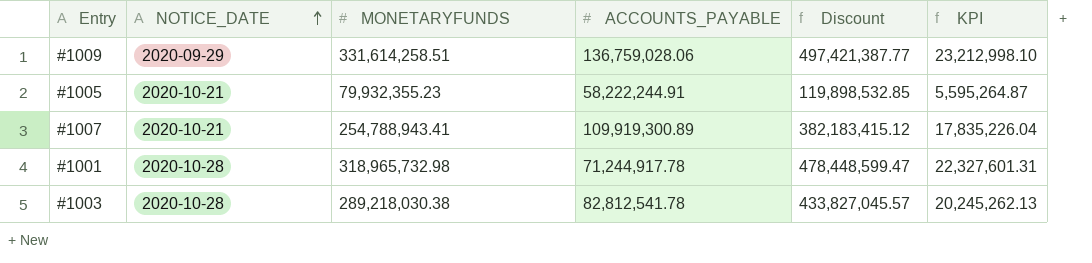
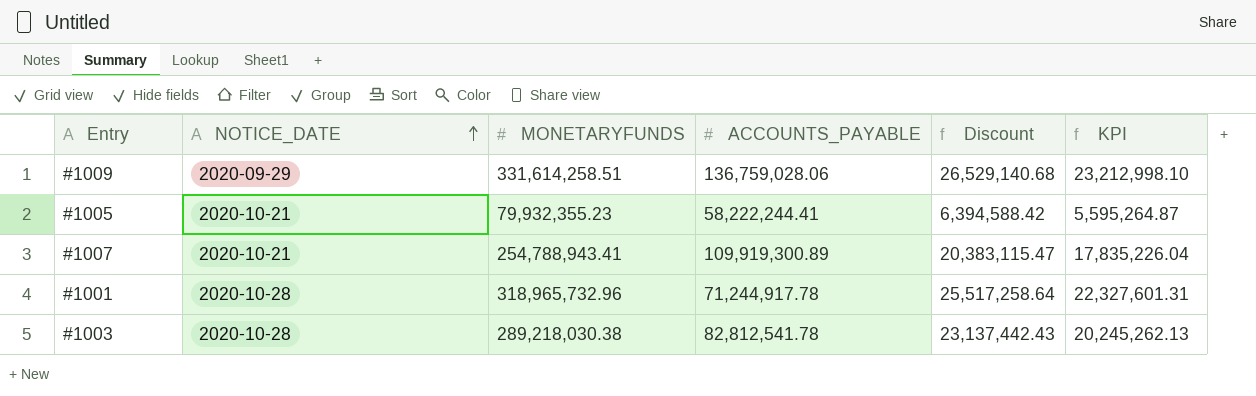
column Discount | formula: [MONETARYFUNDS] * 1.5 -> [MONETARYFUNDS] * 0.08
#1005 | ACCOUNTS_PAYABLE: 58,222,244.91 -> 58,222,244.41
#1001 | MONETARYFUNDS: 318,965,732.98 -> 318,965,732.96

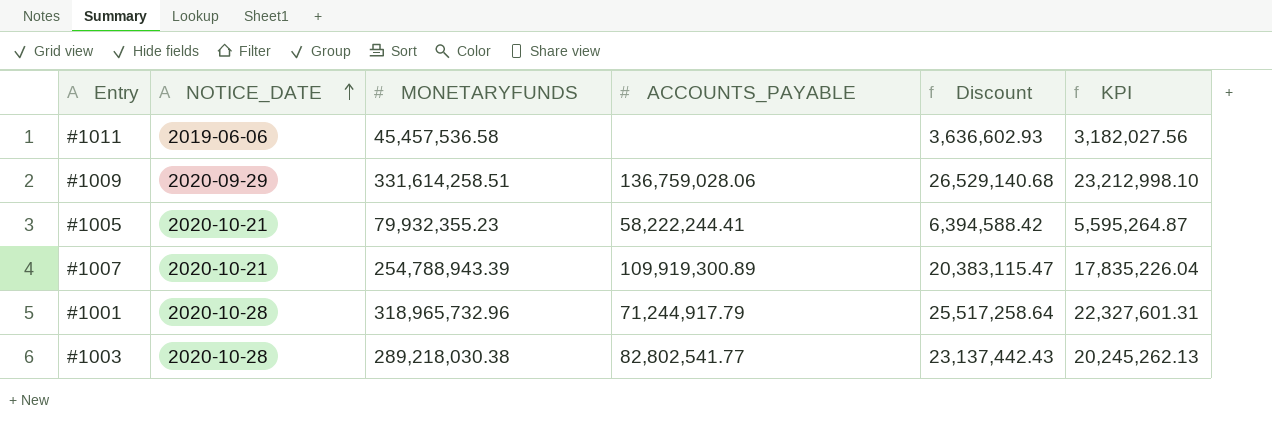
row #1011: none -> 2019-06-06 | 45,457,536.58 | none | 3,636,602.93 | 3,182,027.56
#1007 | MONETARYFUNDS: 254,788,943.41 -> 254,788,943.39
#1001 | ACCOUNTS_PAYABLE: 71,244,917.78 -> 71,244,917.79
#1003 | ACCOUNTS_PAYABLE: 82,812,541.78 -> 82,802,541.77

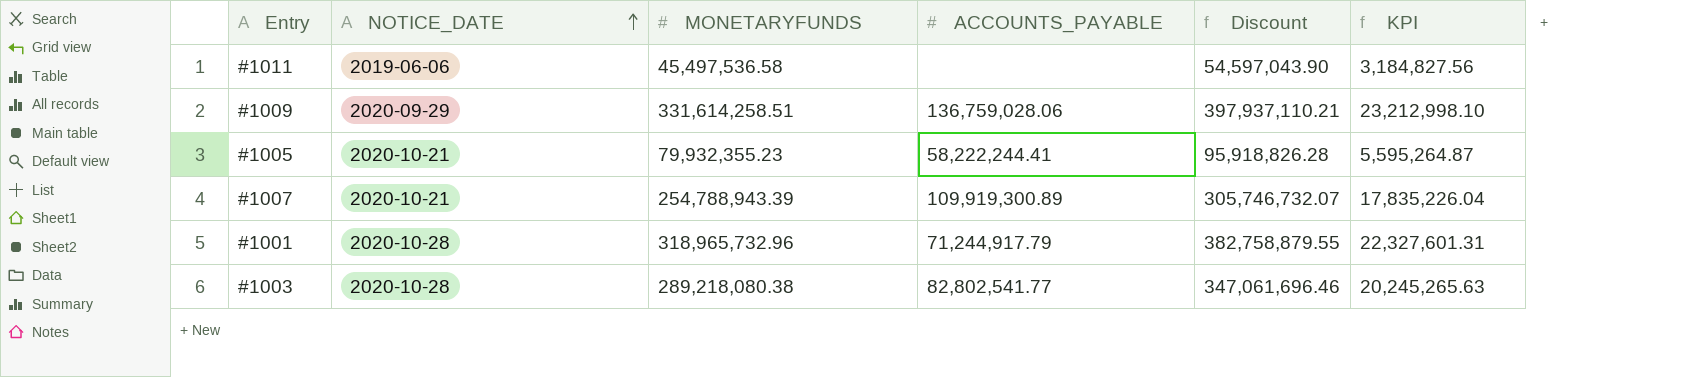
column Discount | formula: [MONETARYFUNDS] * 0.08 -> [MONETARYFUNDS] * 1.2
#1011 | MONETARYFUNDS: 45,457,536.58 -> 45,497,536.58
#1011 | KPI: 3,182,027.56 -> 3,184,827.56
#1003 | MONETARYFUNDS: 289,218,030.38 -> 289,218,080.38
#1003 | KPI: 20,245,262.13 -> 20,245,265.63

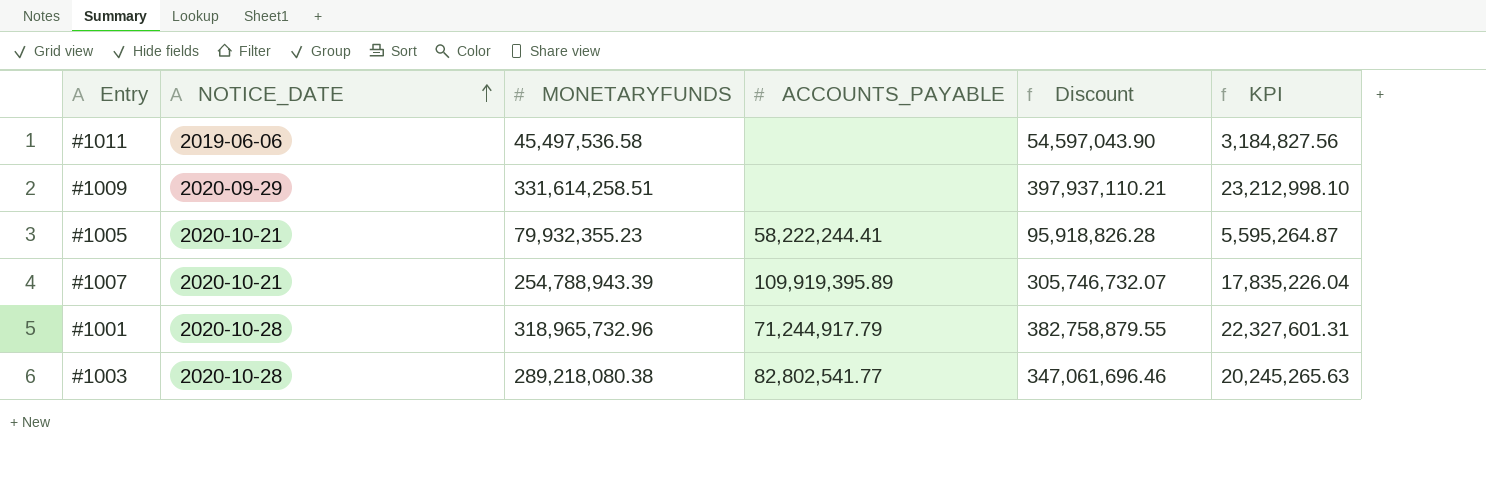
#1009 | ACCOUNTS_PAYABLE: 136,759,028.06 -> none
#1007 | ACCOUNTS_PAYABLE: 109,919,300.89 -> 109,919,395.89

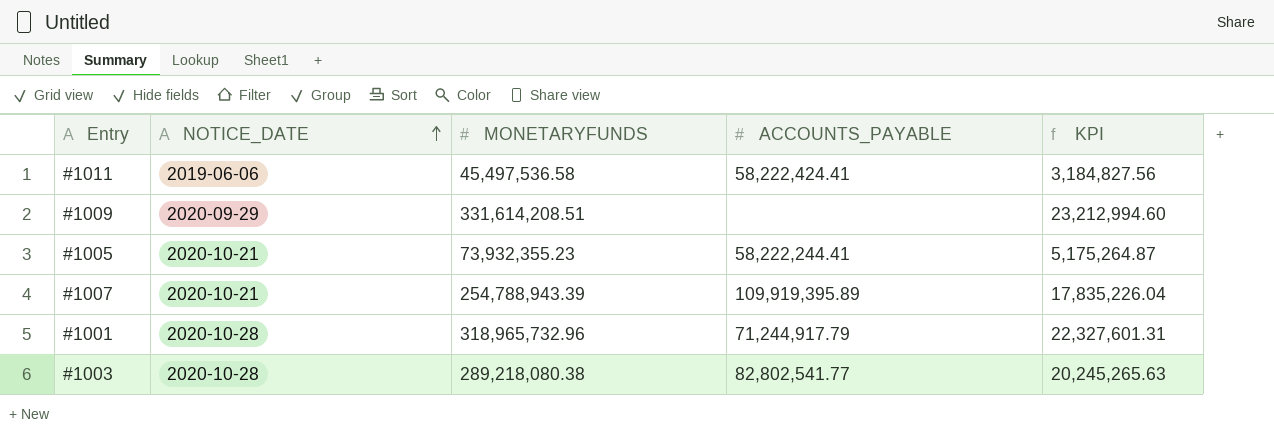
column Discount | formula: [MONETARYFUNDS] * 1.2 -> none
#1011 | ACCOUNTS_PAYABLE: none -> 58,222,424.41
#1009 | MONETARYFUNDS: 331,614,258.51 -> 331,614,208.51
#1009 | KPI: 23,212,998.10 -> 23,212,994.60
#1005 | MONETARYFUNDS: 79,932,355.23 -> 73,932,355.23
#1005 | KPI: 5,595,264.87 -> 5,175,264.87

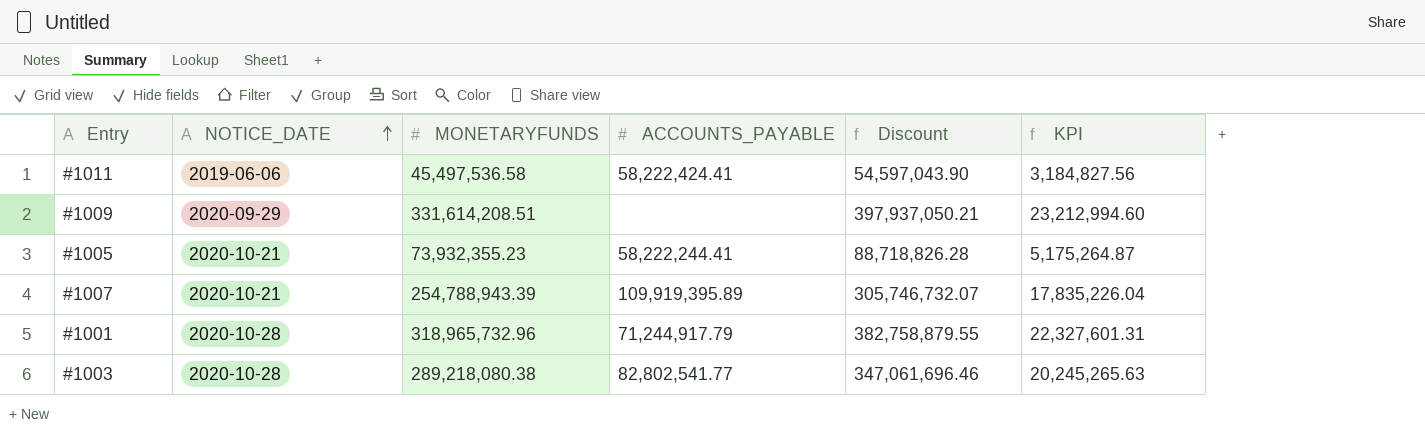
column Discount | formula: none -> [MONETARYFUNDS] * 1.2

